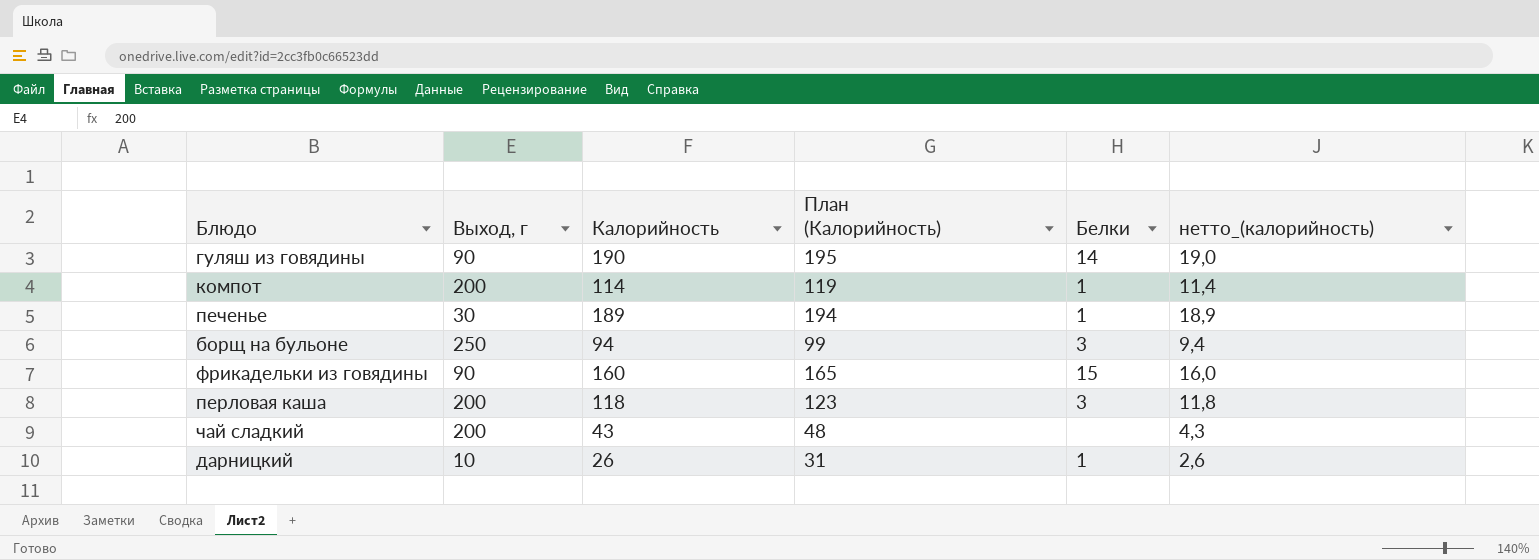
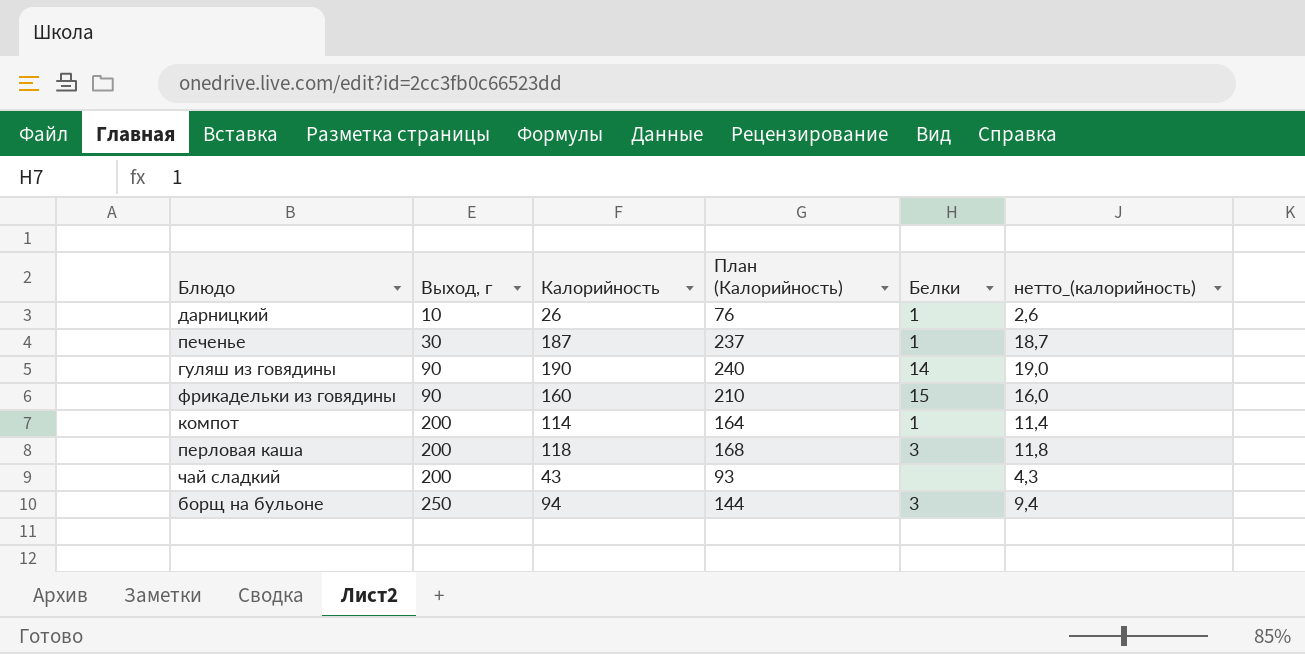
row order: none -> Выход, г ascending
column План (Калорийность) | formula: [Калорийность] + 5 -> [Калорийность] + 50
печенье | Калорийность: 189 -> 187
печенье | нетто_(калорийность): 18,9 -> 18,7

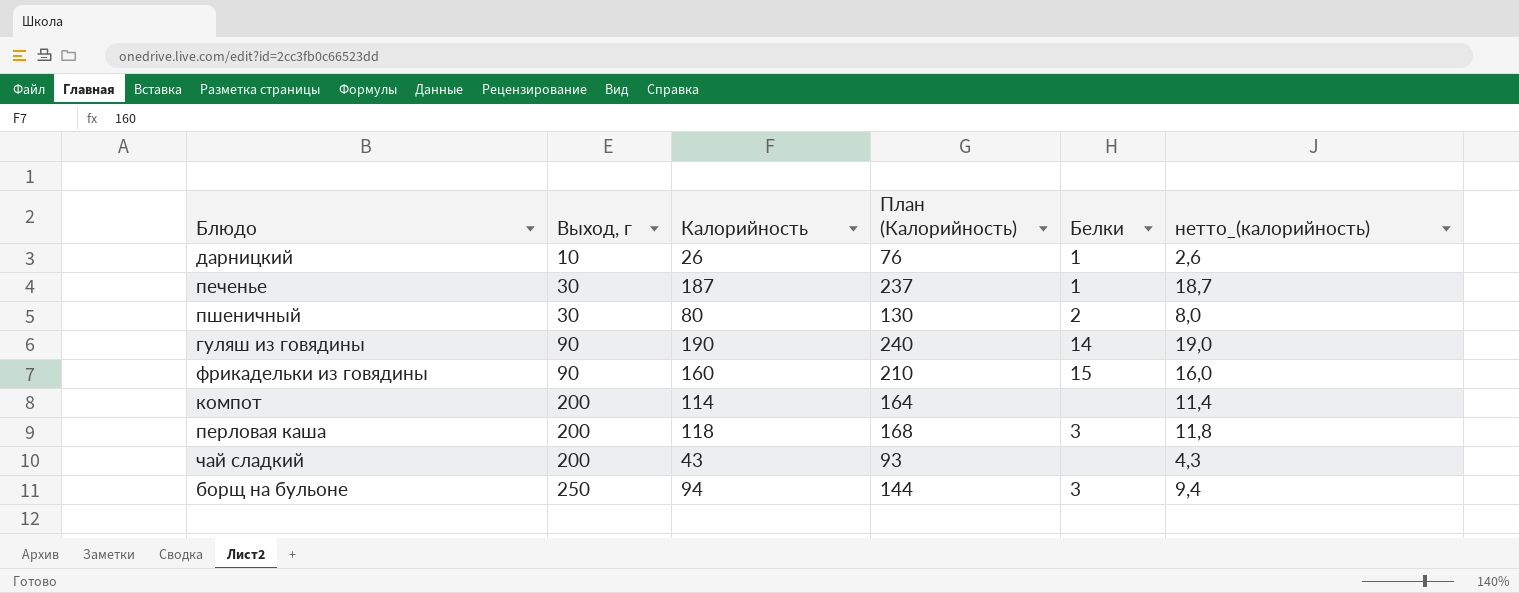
row пшеничный: none -> 30 | 80 | 130 | 2 | 8,0
компот | Белки: 1 -> none

